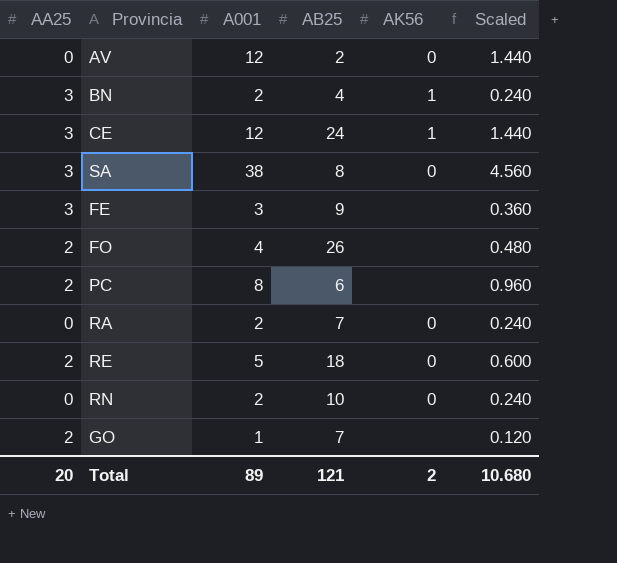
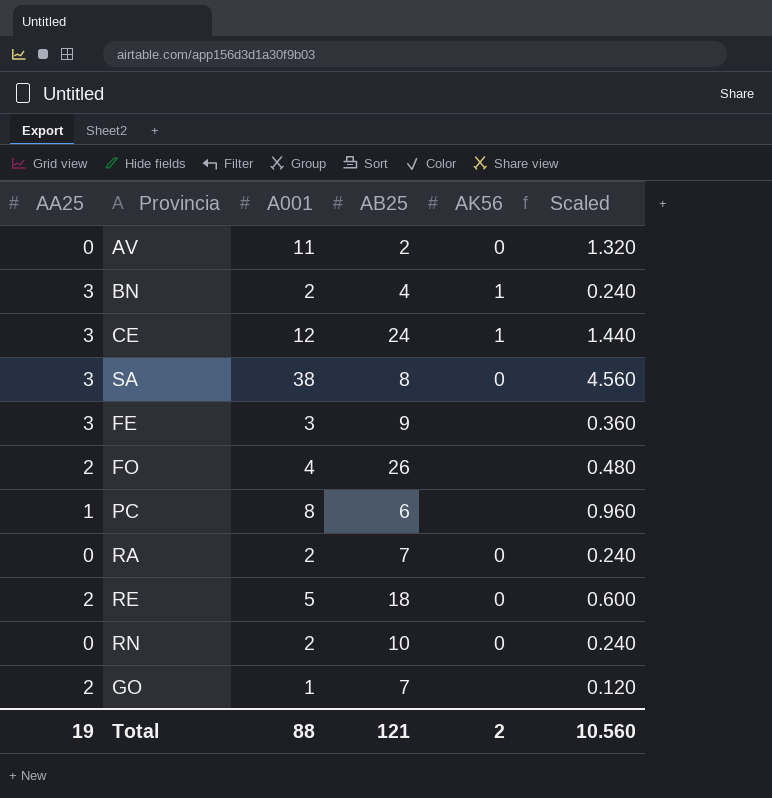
AV | A001: 12 -> 11
AV | Scaled: 1.440 -> 1.320
PC | AA25: 2 -> 1
Total | AA25: 20 -> 19
Total | A001: 89 -> 88
Total | Scaled: 10.680 -> 10.560

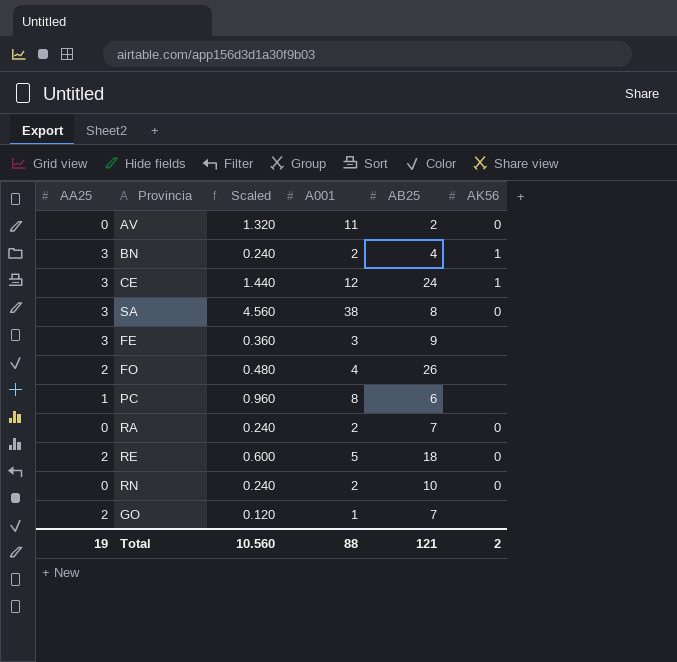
column Scaled | position: 6 -> 3

